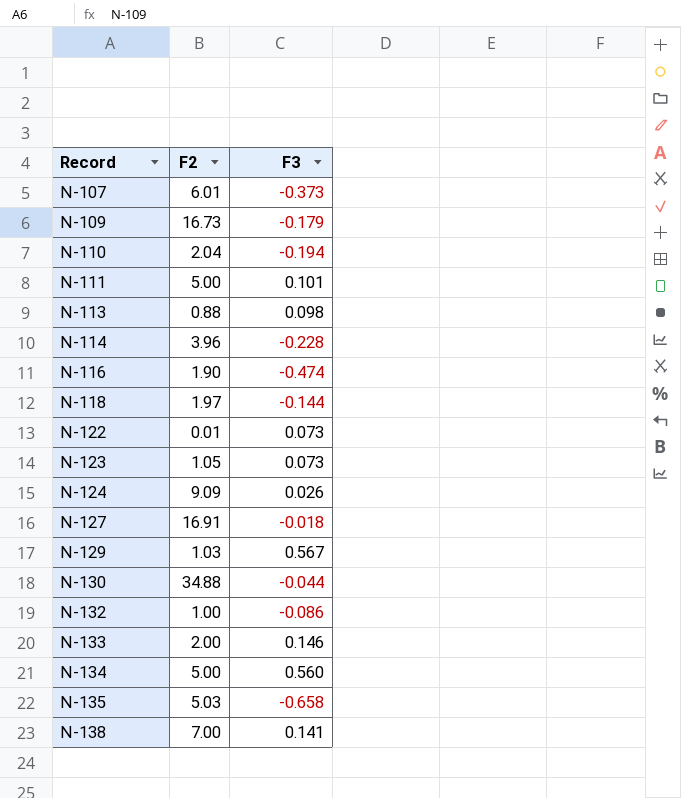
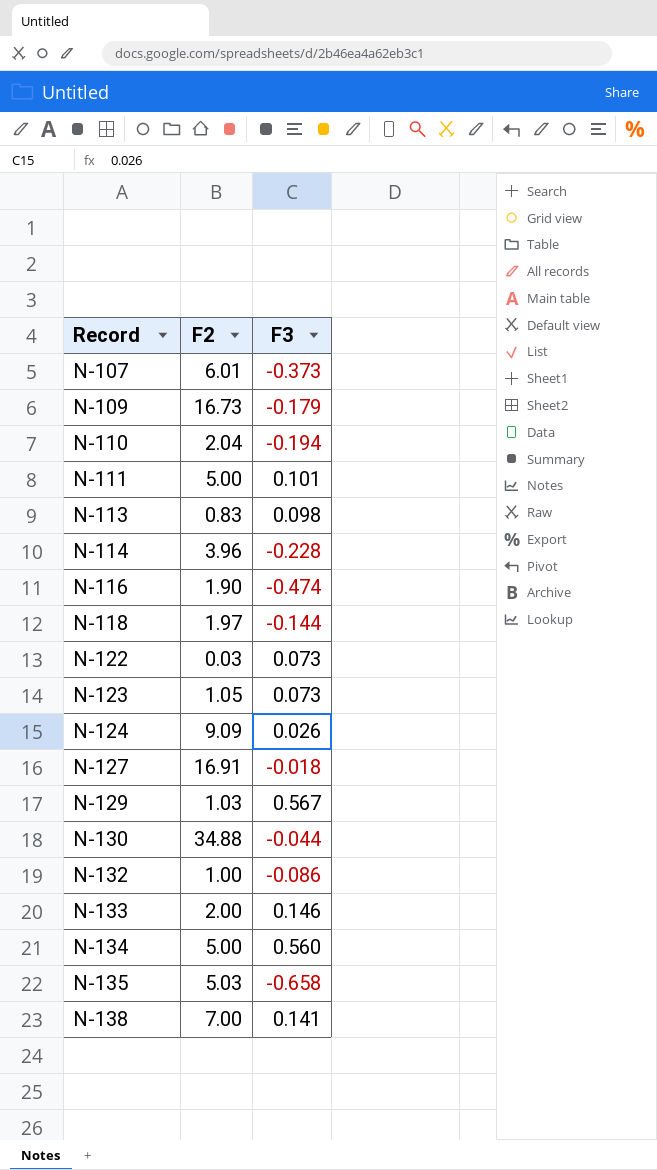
N-113 | F2: 0.88 -> 0.83
N-122 | F2: 0.01 -> 0.03

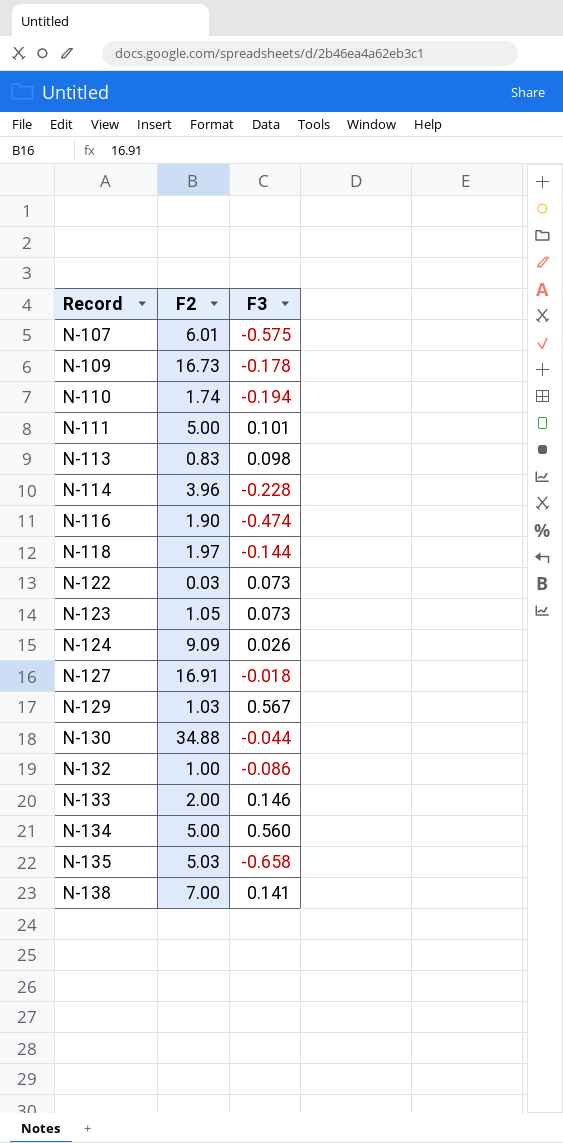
N-107 | F3: -0.373 -> -0.575
N-109 | F3: -0.179 -> -0.178
N-110 | F2: 2.04 -> 1.74

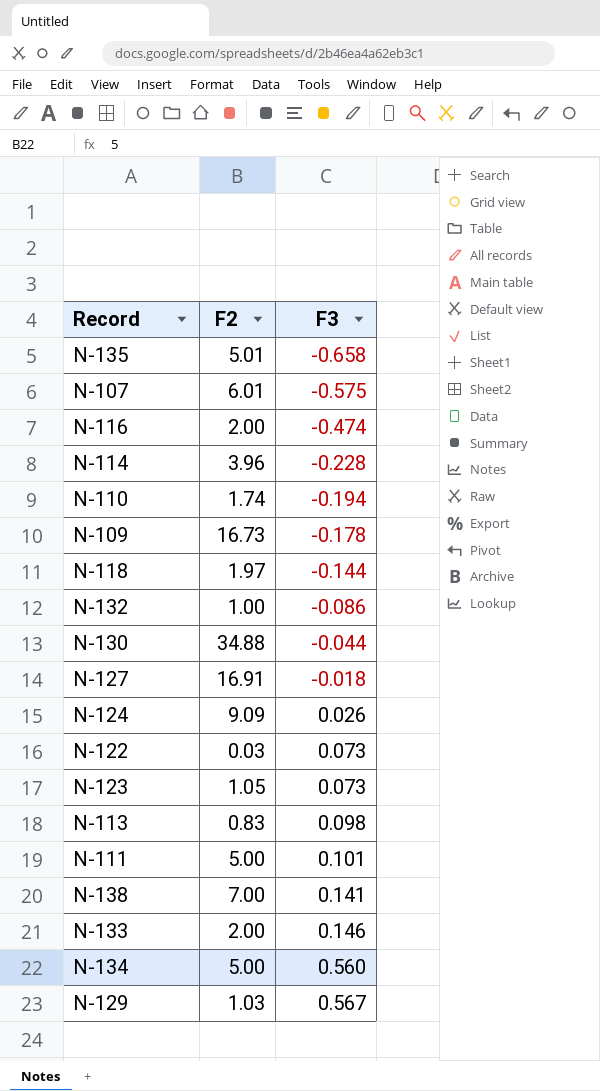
row order: Record ascending -> F3 ascending
N-135 | F2: 5.03 -> 5.01
N-116 | F2: 1.90 -> 2.00

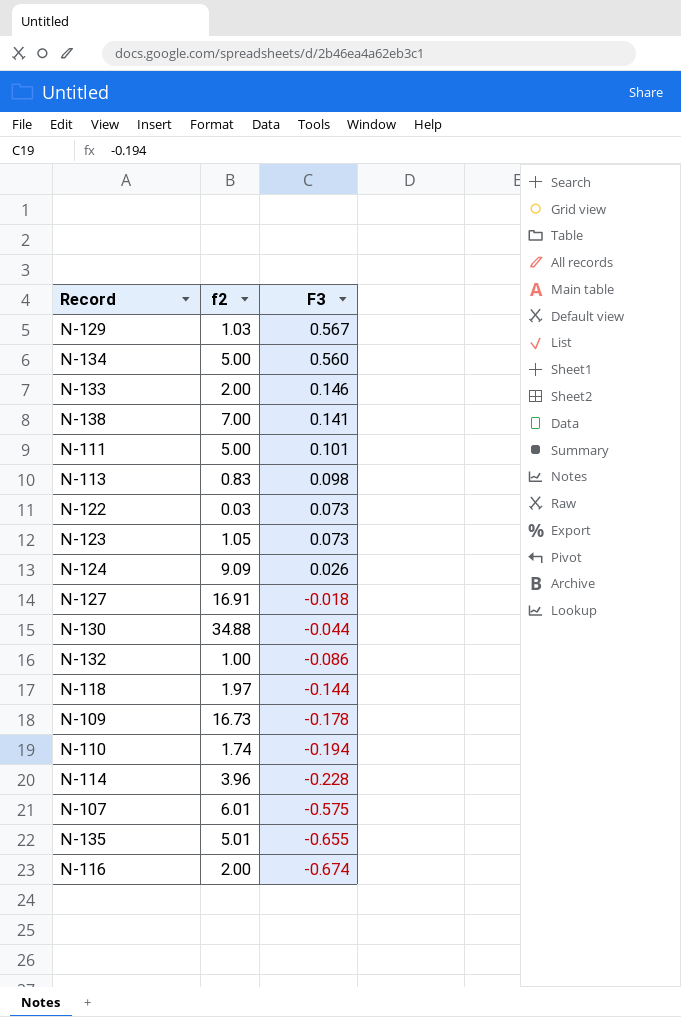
row order: F3 ascending -> F3 descending
column name: F2 -> f2
N-135 | F3: -0.658 -> -0.655
N-116 | F3: -0.474 -> -0.674

